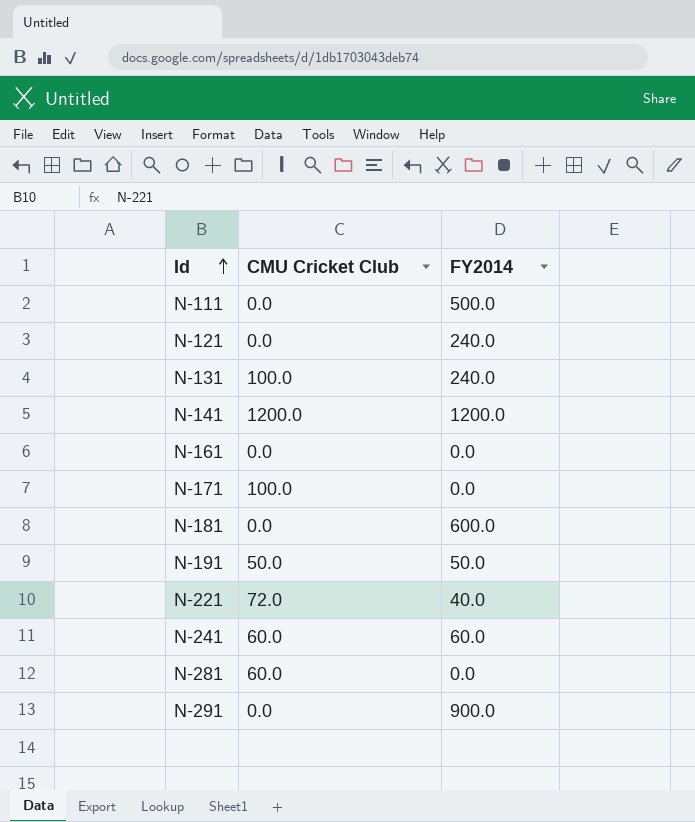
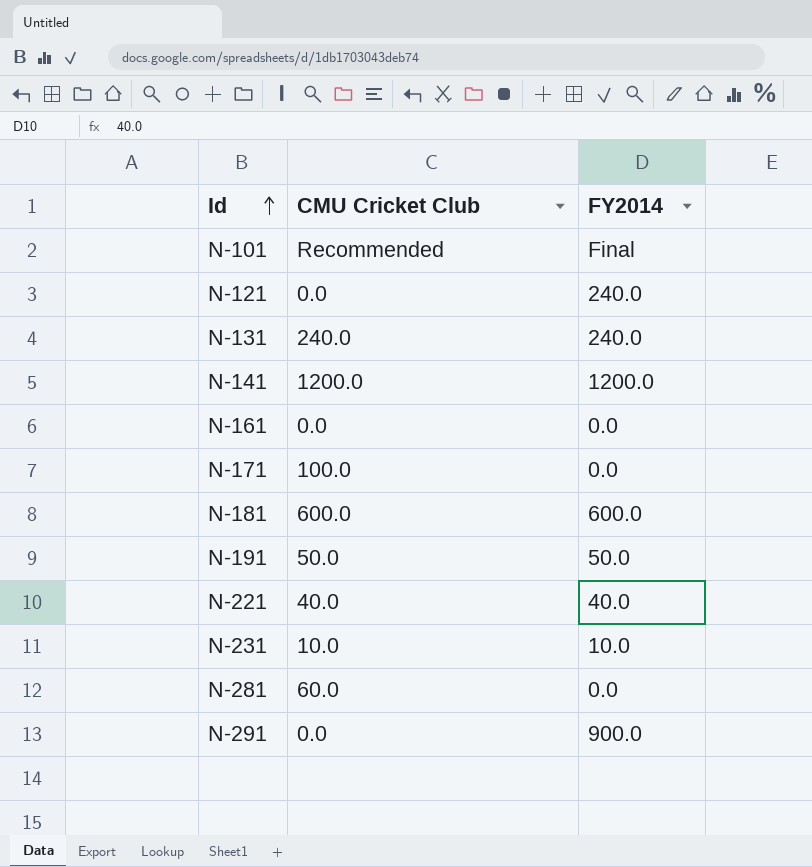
row N-111: 0.0 | 500.0 -> none
row N-241: 60.0 | 60.0 -> none
row N-101: none -> Recommended | Final
N-131 | CMU Cricket Club: 100.0 -> 240.0
N-181 | CMU Cricket Club: 0.0 -> 600.0
N-221 | CMU Cricket Club: 72.0 -> 40.0
row N-231: none -> 10.0 | 10.0

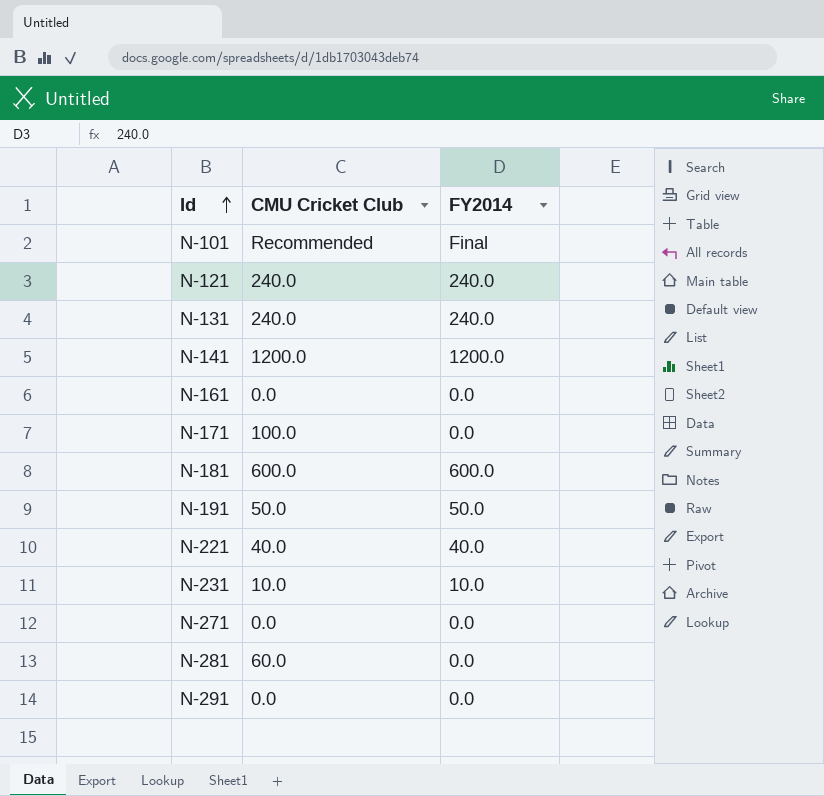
N-121 | CMU Cricket Club: 0.0 -> 240.0
row N-271: none -> 0.0 | 0.0
N-291 | FY2014: 900.0 -> 0.0

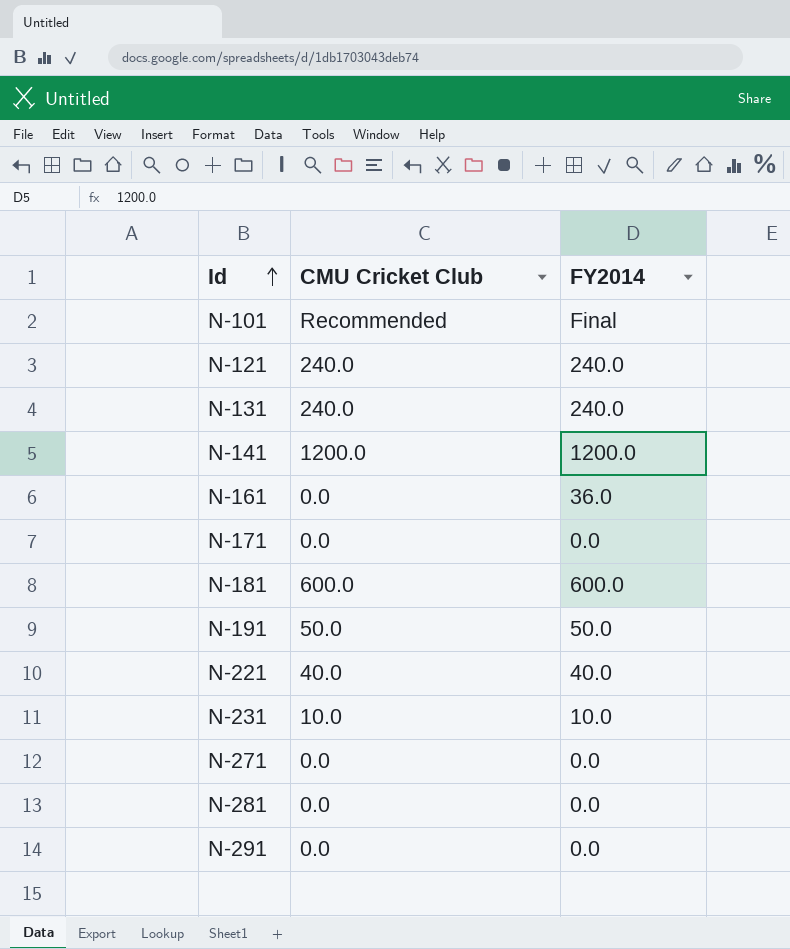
N-161 | FY2014: 0.0 -> 36.0
N-171 | CMU Cricket Club: 100.0 -> 0.0
N-281 | CMU Cricket Club: 60.0 -> 0.0

